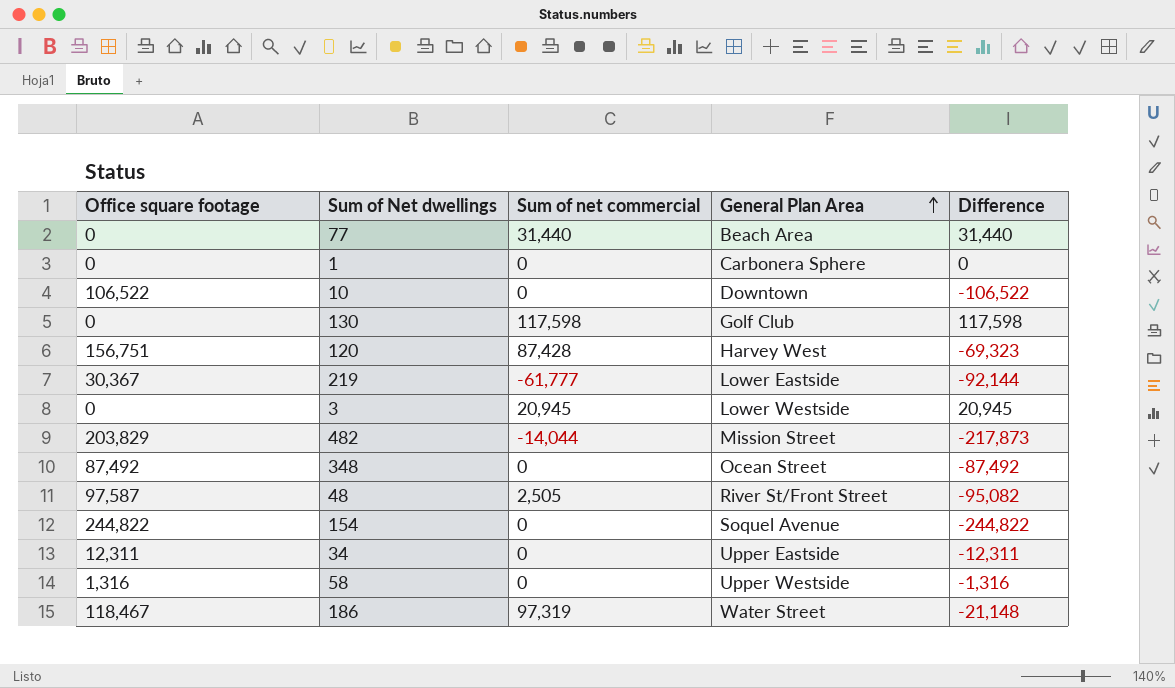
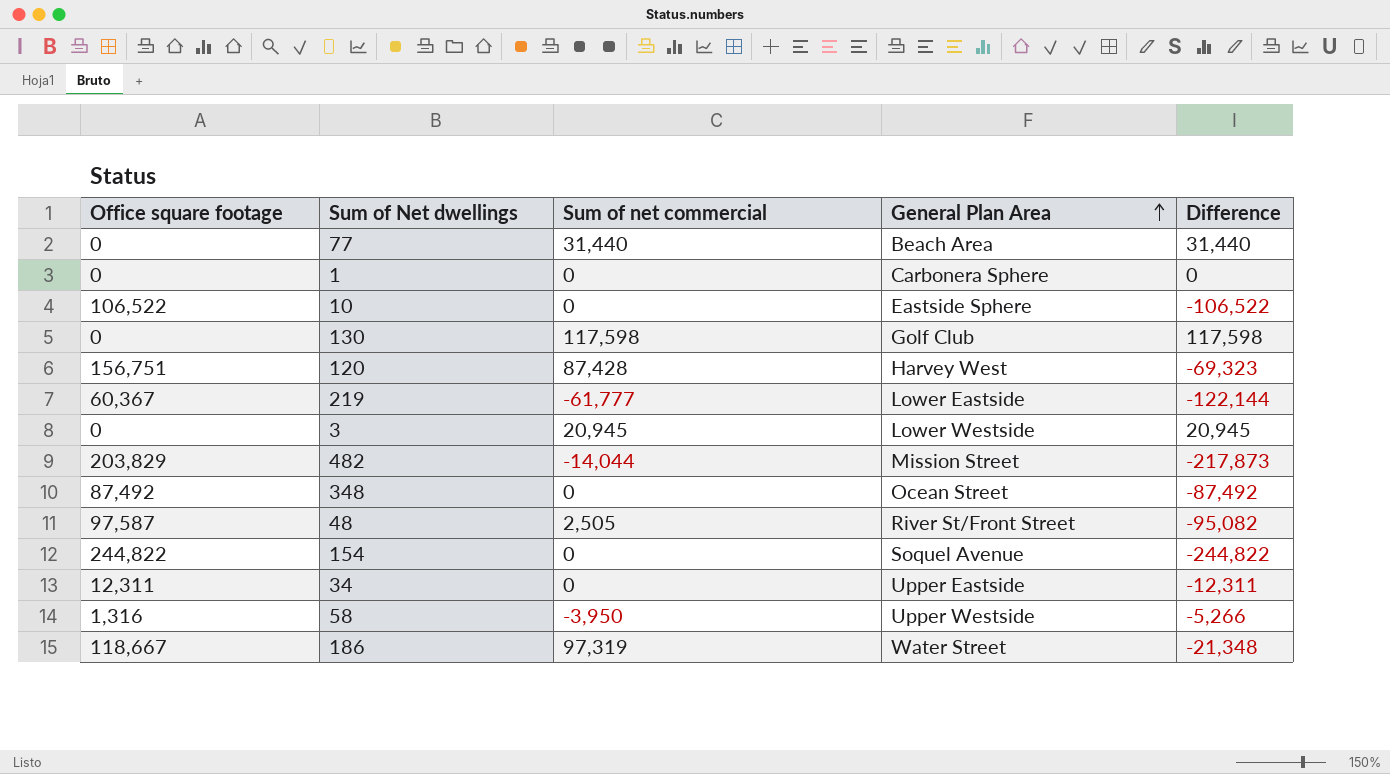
10 | General Plan Area: Downtown -> Eastside Sphere
219 | Office square footage: 30,367 -> 60,367
219 | Difference: -92,144 -> -122,144
58 | Sum of net commercial: 0 -> -3,950
58 | Difference: -1,316 -> -5,266
186 | Office square footage: 118,467 -> 118,667
186 | Difference: -21,148 -> -21,348

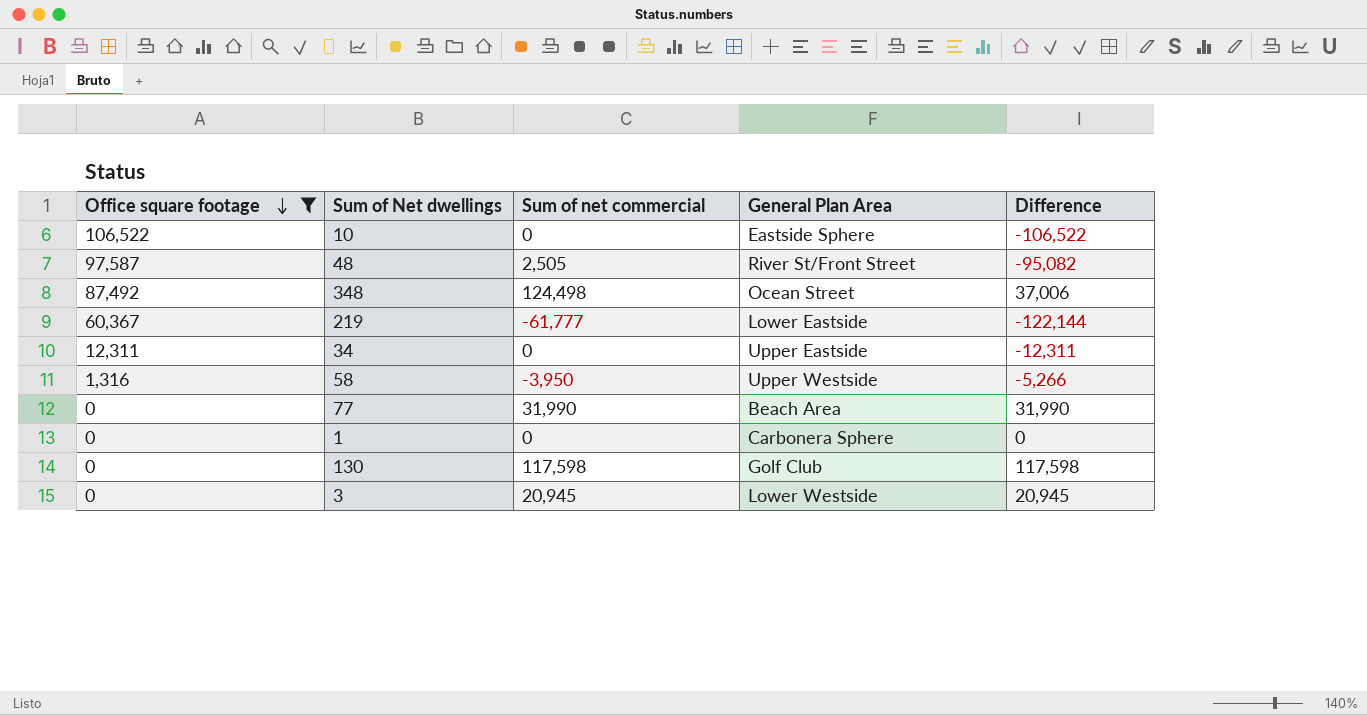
filter: none -> Office square footage <= 106,522
row order: General Plan Area ascending -> Office square footage descending
348 | Sum of net commercial: 0 -> 124,498
348 | Difference: -87,492 -> 37,006
77 | Sum of net commercial: 31,440 -> 31,990
77 | Difference: 31,440 -> 31,990

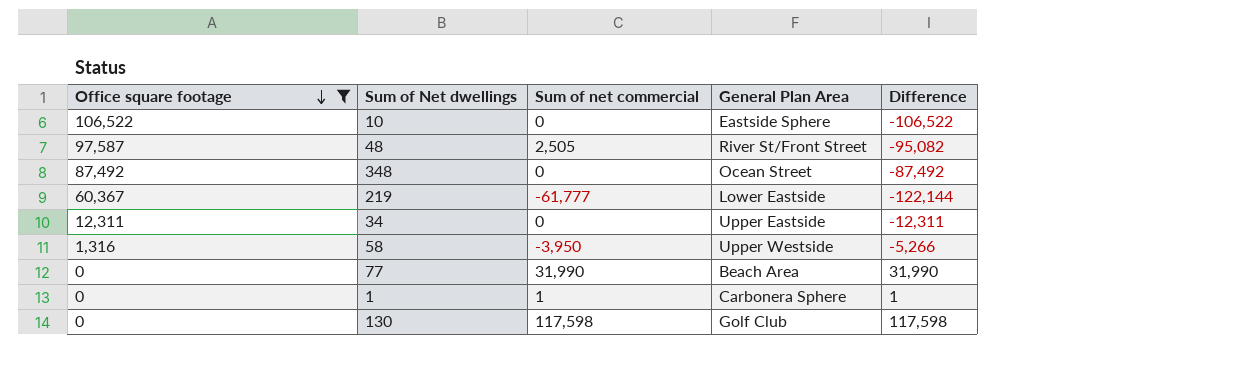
row 3: 0 | 20,945 | Lower Westside | 20,945 -> none
348 | Sum of net commercial: 124,498 -> 0
348 | Difference: 37,006 -> -87,492
1 | Sum of net commercial: 0 -> 1
1 | Difference: 0 -> 1

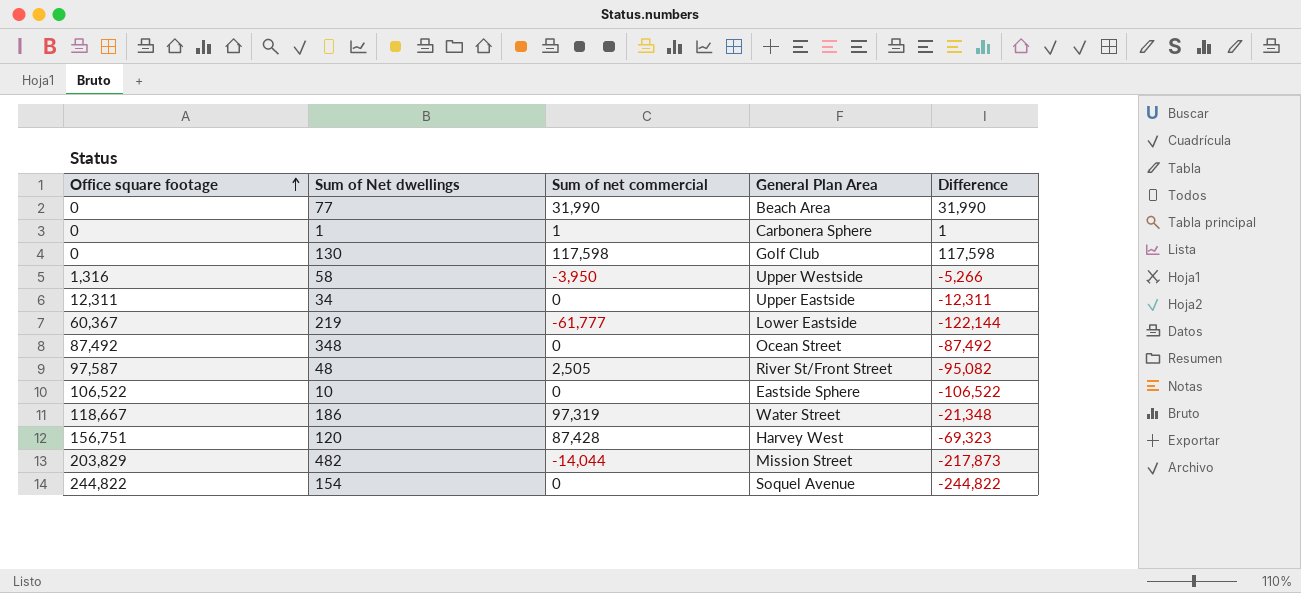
filter: Office square footage <= 106,522 -> none
row order: Office square footage descending -> Office square footage ascending

